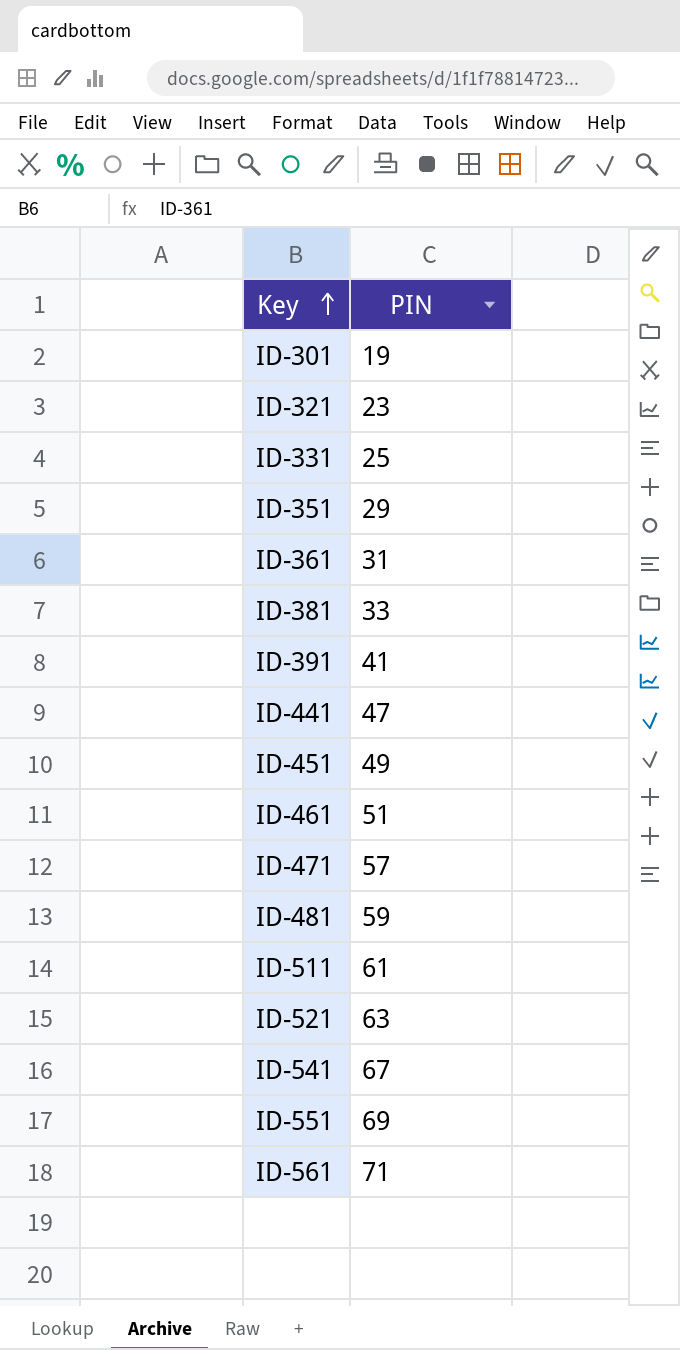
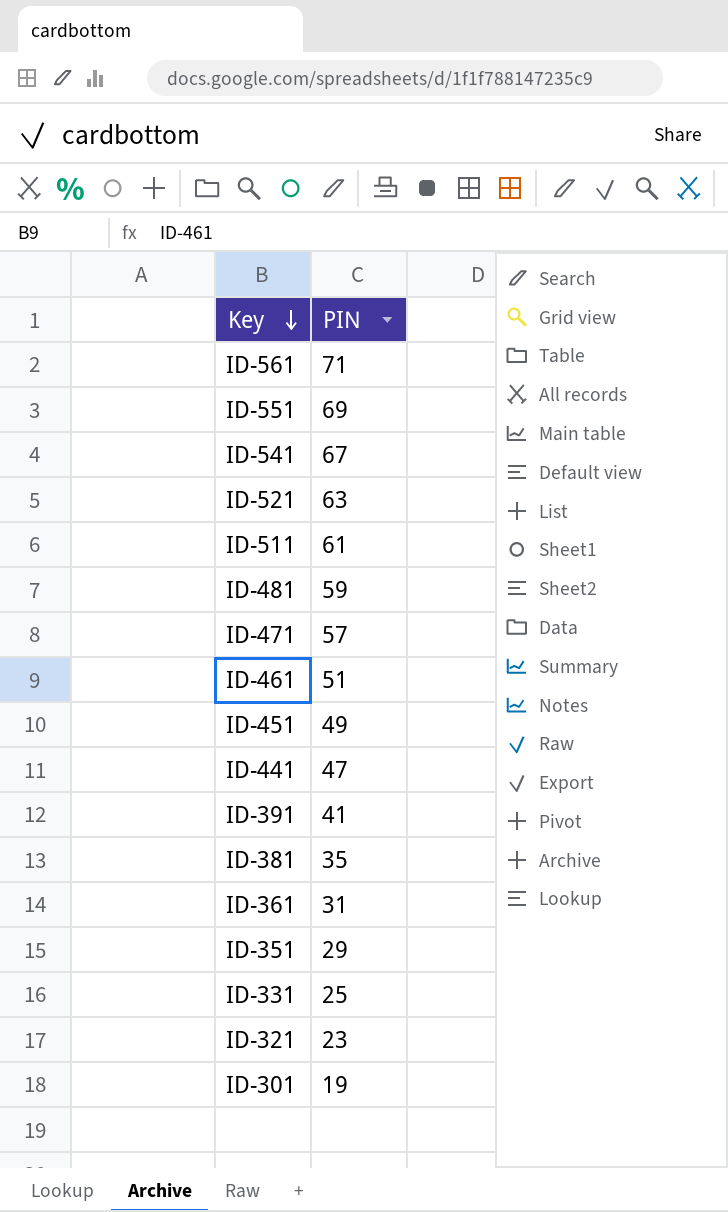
row order: Key ascending -> Key descending
ID-381 | PIN: 33 -> 35

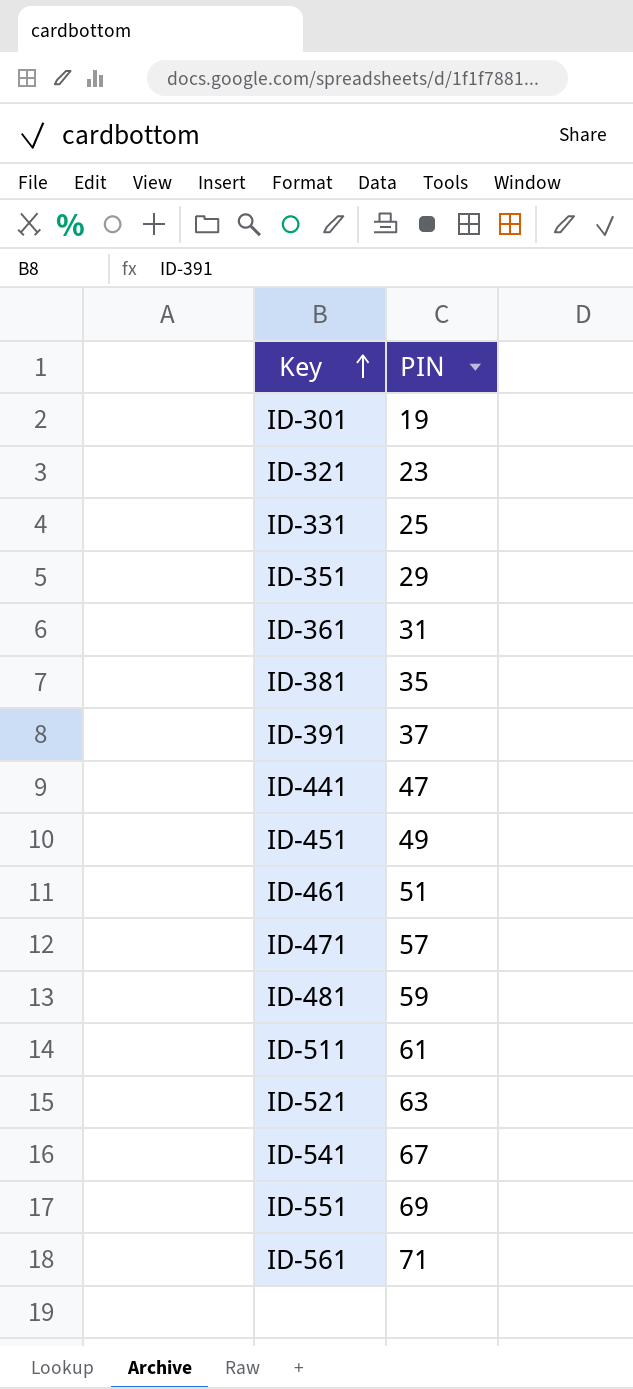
row order: Key descending -> Key ascending
ID-391 | PIN: 41 -> 37

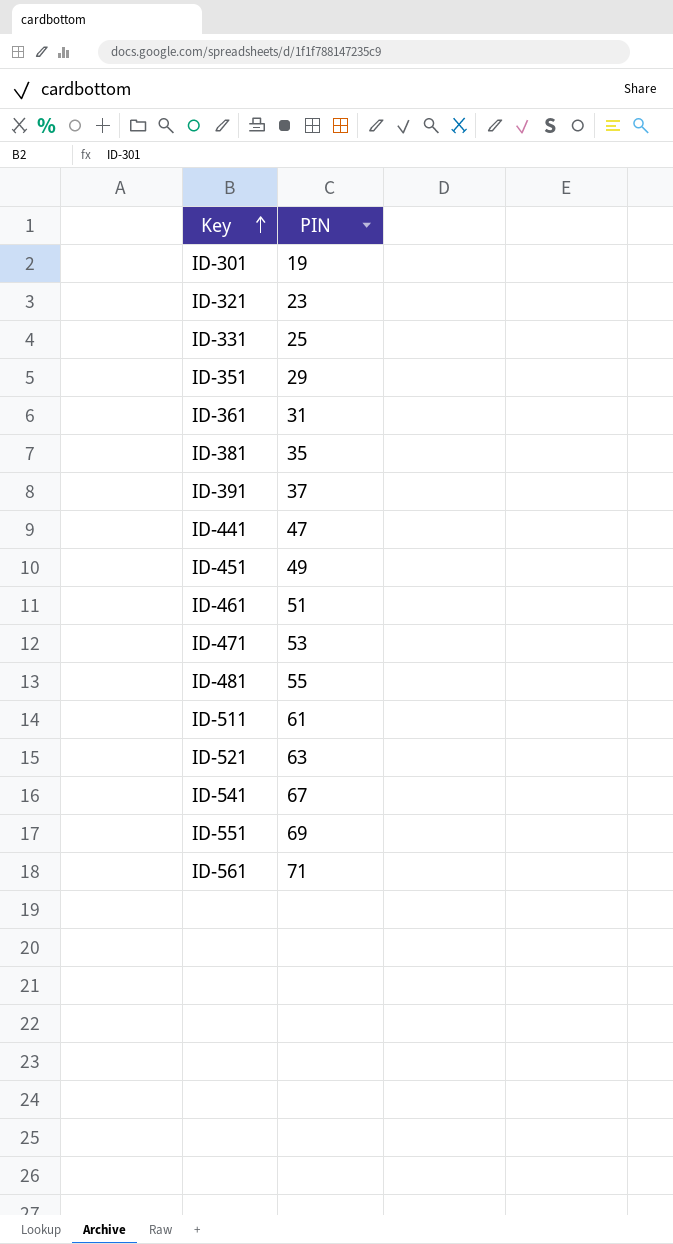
ID-471 | PIN: 57 -> 53
ID-481 | PIN: 59 -> 55

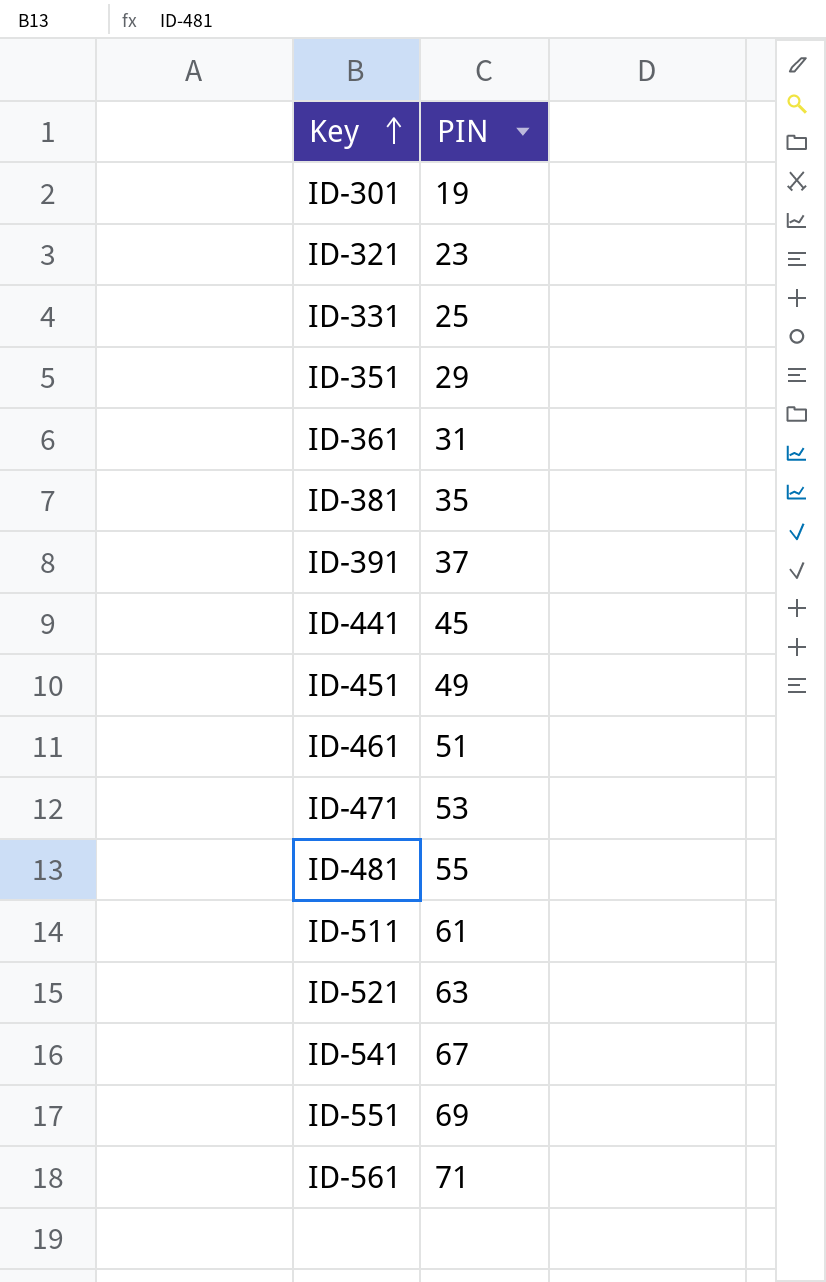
ID-441 | PIN: 47 -> 45

